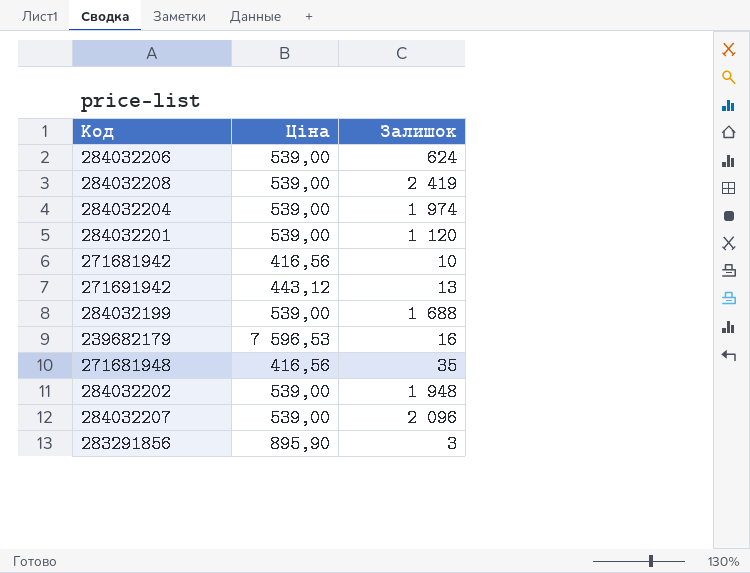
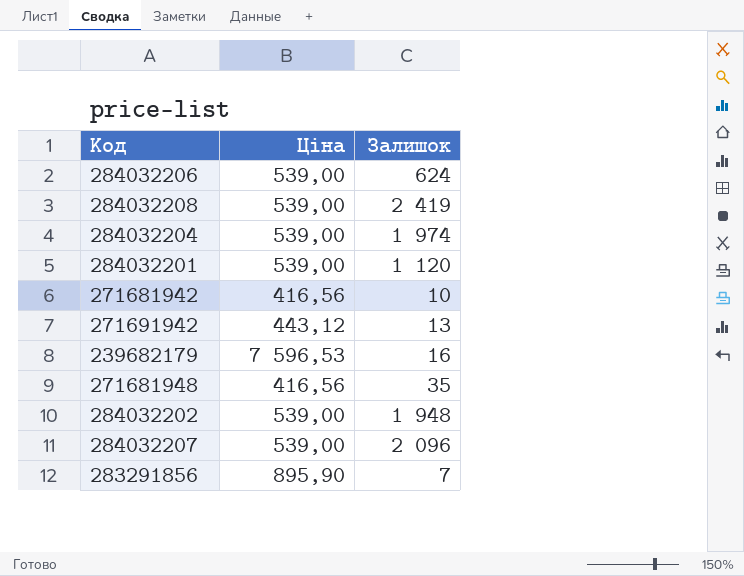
row 284032199: 539,00 | 1 688 -> none
283291856 | Залишок: 3 -> 7

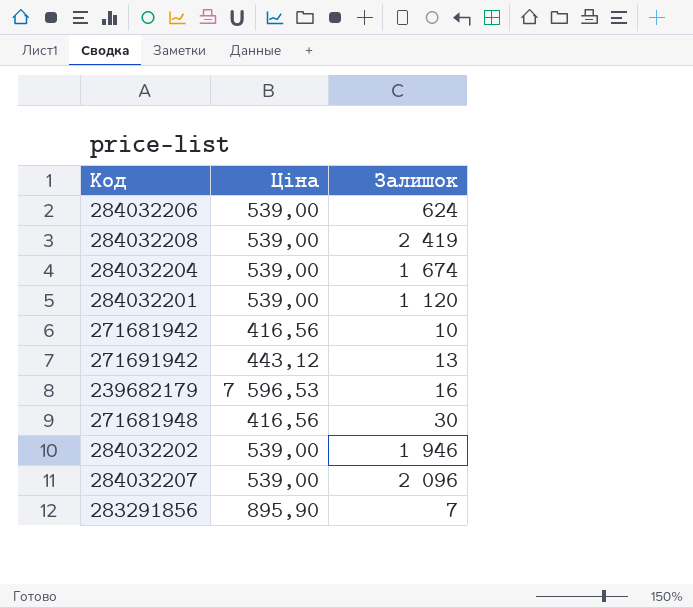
284032204 | Залишок: 1 974 -> 1 674
271681948 | Залишок: 35 -> 30
284032202 | Залишок: 1 948 -> 1 946

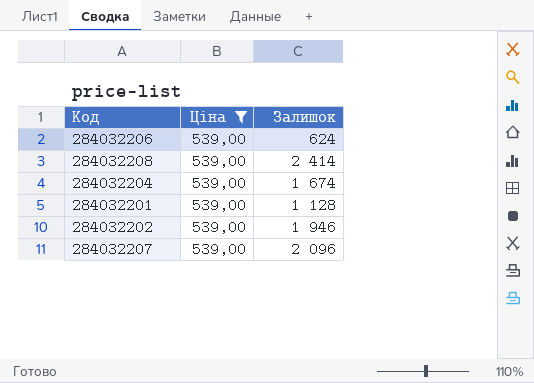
filter: none -> Ціна = 539,00
284032208 | Залишок: 2 419 -> 2 414
284032201 | Залишок: 1 120 -> 1 128

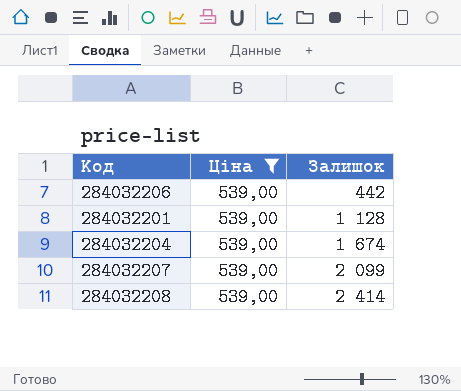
row order: none -> Залишок ascending
row 284032202: 539,00 | 1 946 -> none
284032206 | Залишок: 624 -> 442
284032207 | Залишок: 2 096 -> 2 099

